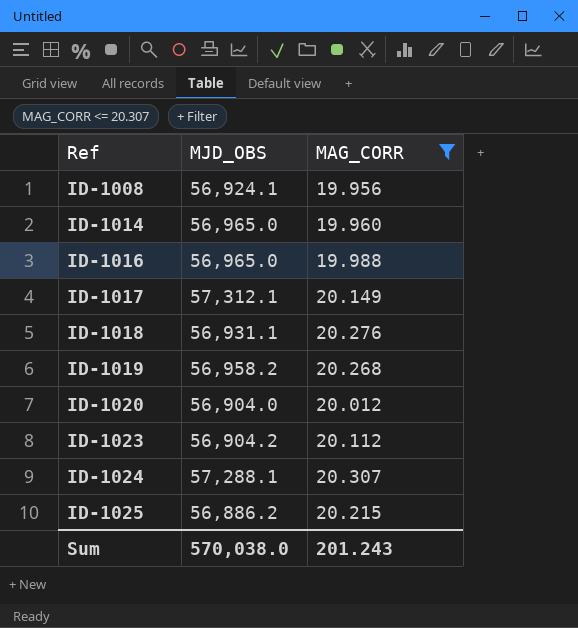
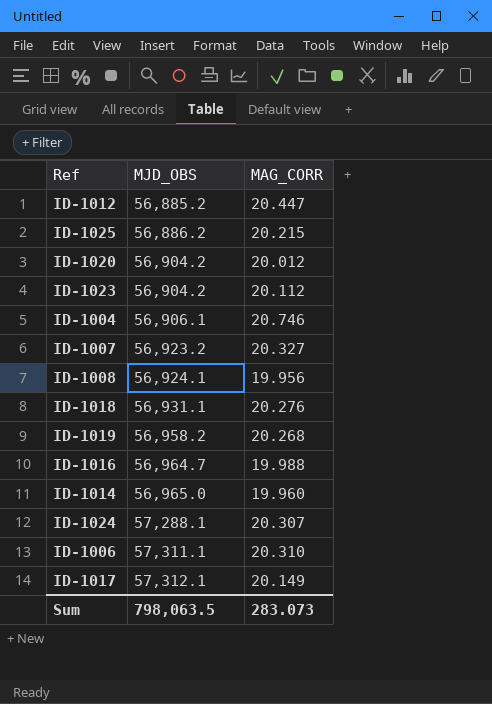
filter: MAG_CORR <= 20.307 -> none
row order: Ref ascending -> MJD_OBS ascending
ID-1020 | MJD_OBS: 56,904.0 -> 56,904.2
ID-1016 | MJD_OBS: 56,965.0 -> 56,964.7
Sum | MJD_OBS: 570,038.0 -> 798,063.5
Sum | MAG_CORR: 201.243 -> 283.073

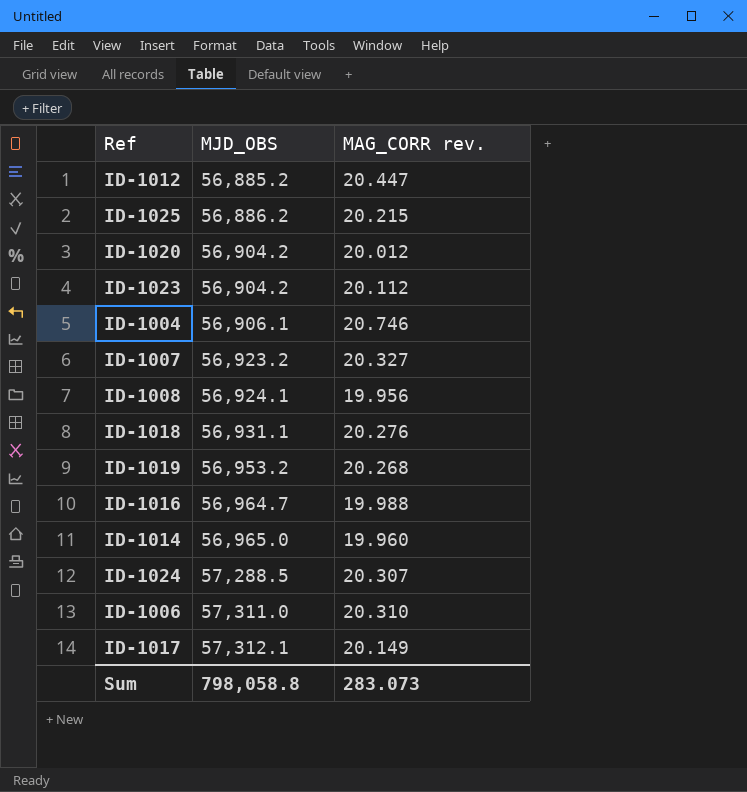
column name: MAG_CORR -> MAG_CORR rev.
ID-1019 | MJD_OBS: 56,958.2 -> 56,953.2
ID-1024 | MJD_OBS: 57,288.1 -> 57,288.5
ID-1006 | MJD_OBS: 57,311.1 -> 57,311.0
Sum | MJD_OBS: 798,063.5 -> 798,058.8

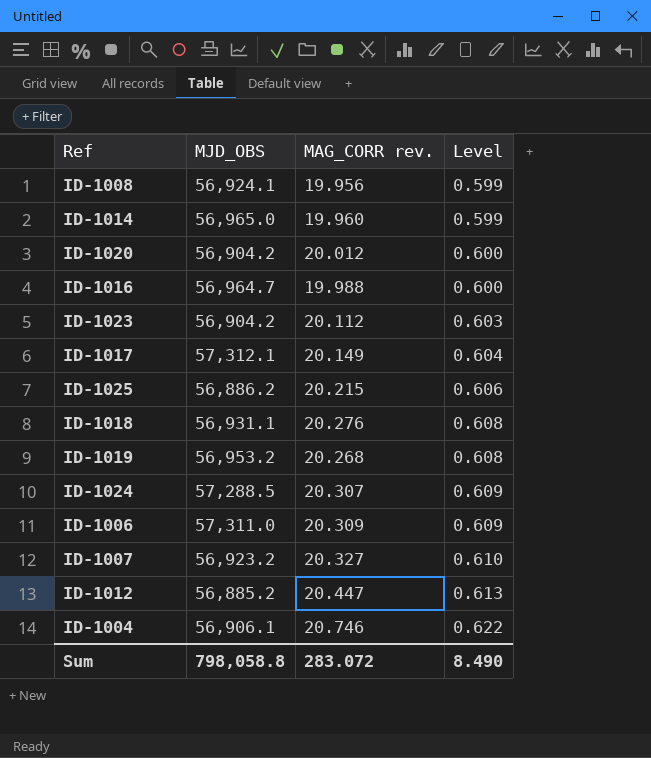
row order: MJD_OBS ascending -> Level ascending
column Level | formula: none -> [MAG_CORR rev.] * 0.03
ID-1006 | MAG_CORR rev.: 20.310 -> 20.309
Sum | MAG_CORR rev.: 283.073 -> 283.072

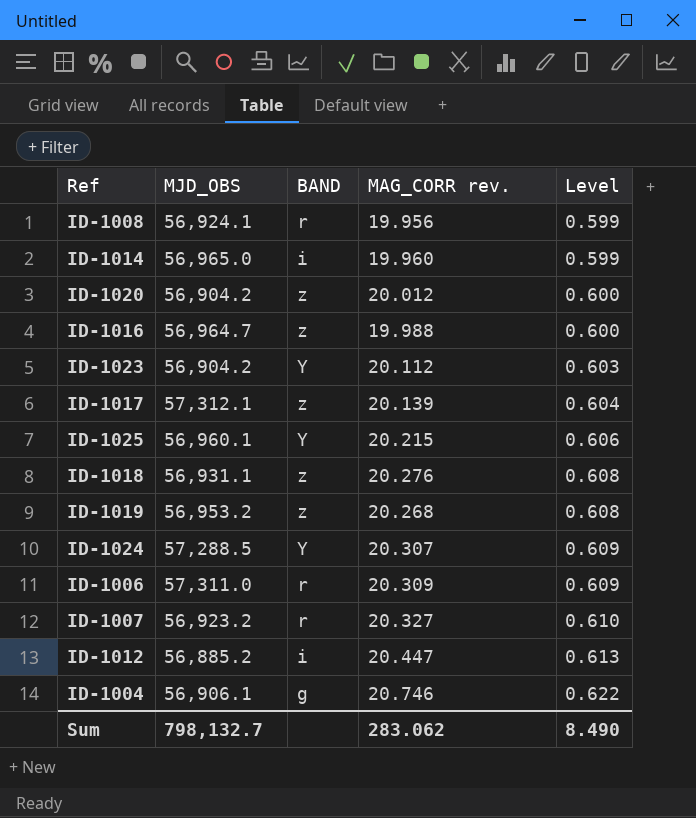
column BAND | position: none -> 3
ID-1017 | MAG_CORR rev.: 20.149 -> 20.139
ID-1025 | MJD_OBS: 56,886.2 -> 56,960.1
Sum | MJD_OBS: 798,058.8 -> 798,132.7
Sum | MAG_CORR rev.: 283.072 -> 283.062

